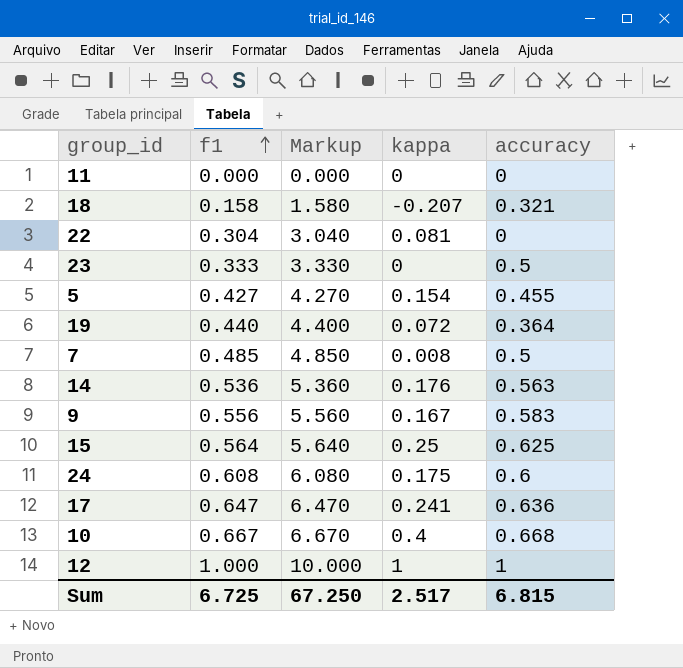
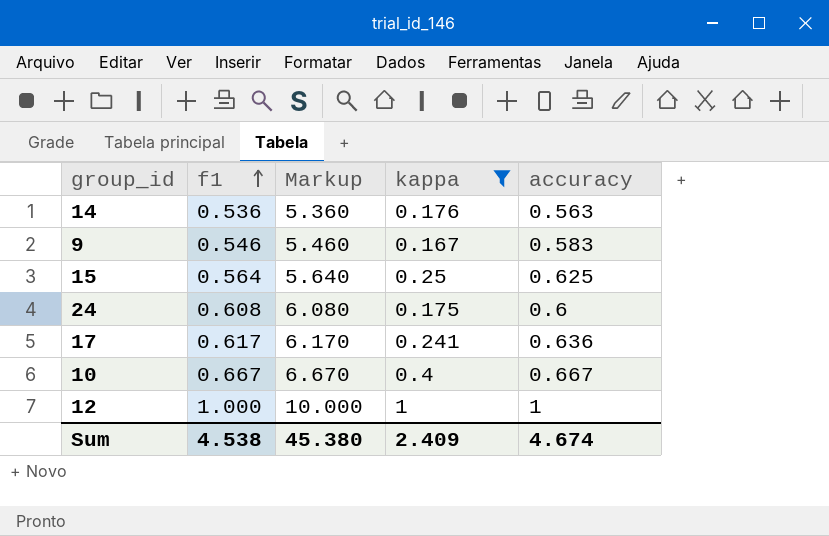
filter: none -> kappa >= 0.167
9 | f1: 0.556 -> 0.546
9 | Markup: 5.560 -> 5.460
17 | f1: 0.647 -> 0.617
17 | Markup: 6.470 -> 6.170
10 | accuracy: 0.668 -> 0.667
Sum | f1: 6.725 -> 4.538
Sum | Markup: 67.250 -> 45.380
Sum | kappa: 2.517 -> 2.409
Sum | accuracy: 6.815 -> 4.674

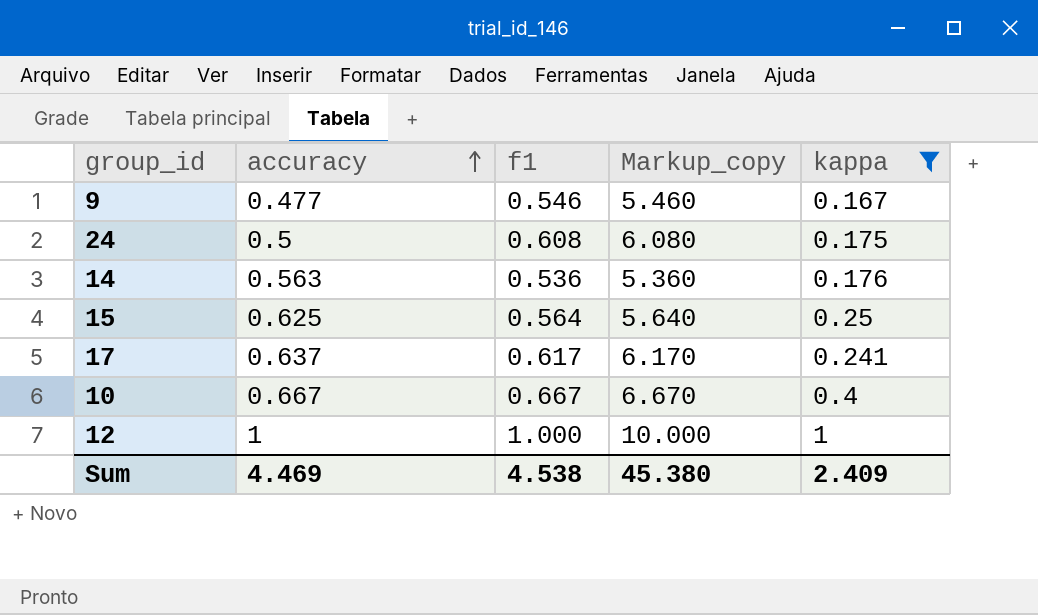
row order: f1 ascending -> accuracy ascending
column accuracy | position: 5 -> 2
column name: Markup -> Markup_copy
9 | accuracy: 0.583 -> 0.477
24 | accuracy: 0.6 -> 0.5
17 | accuracy: 0.636 -> 0.637
Sum | accuracy: 4.674 -> 4.469

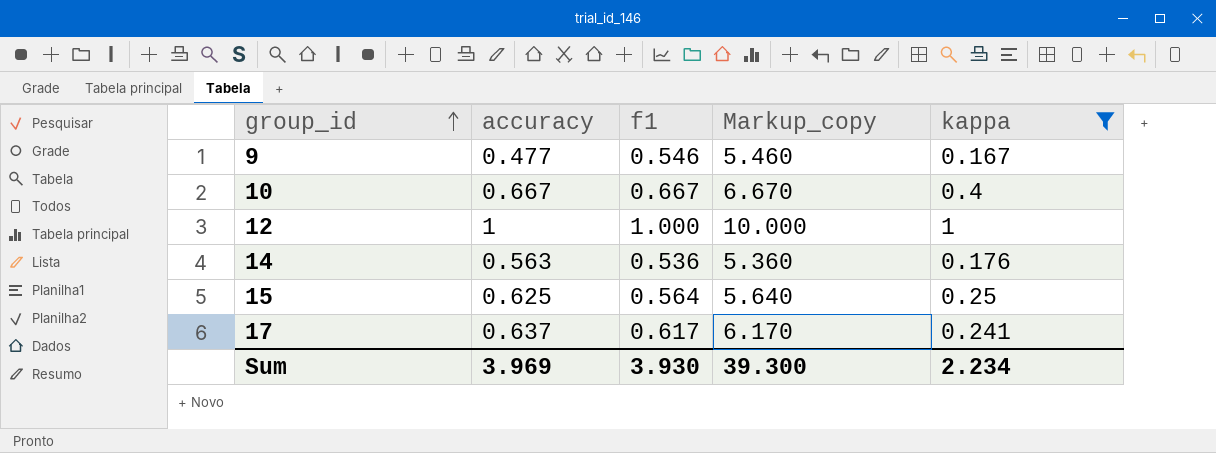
row order: accuracy ascending -> group_id ascending
row 24: 0.5 | 0.608 | 6.080 | 0.175 -> none
Sum | accuracy: 4.469 -> 3.969
Sum | f1: 4.538 -> 3.930
Sum | Markup_copy: 45.380 -> 39.300
Sum | kappa: 2.409 -> 2.234

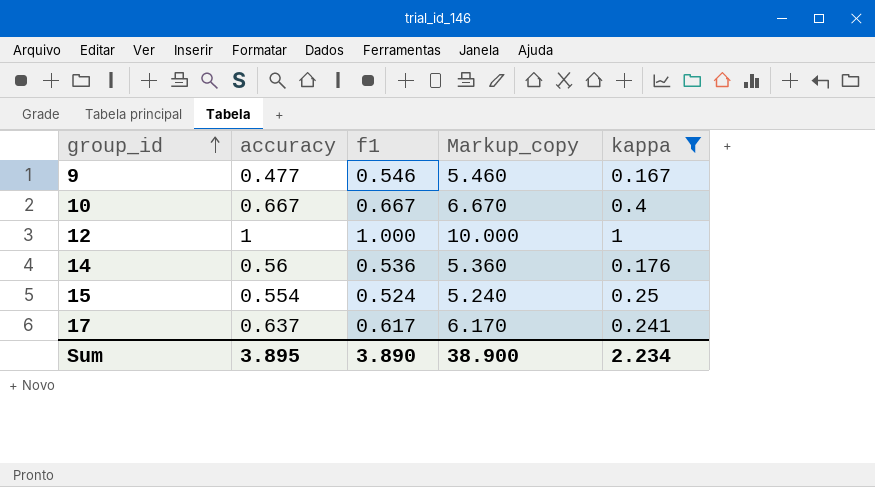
14 | accuracy: 0.563 -> 0.56
15 | accuracy: 0.625 -> 0.554
15 | f1: 0.564 -> 0.524
15 | Markup_copy: 5.640 -> 5.240
Sum | accuracy: 3.969 -> 3.895
Sum | f1: 3.930 -> 3.890
Sum | Markup_copy: 39.300 -> 38.900

